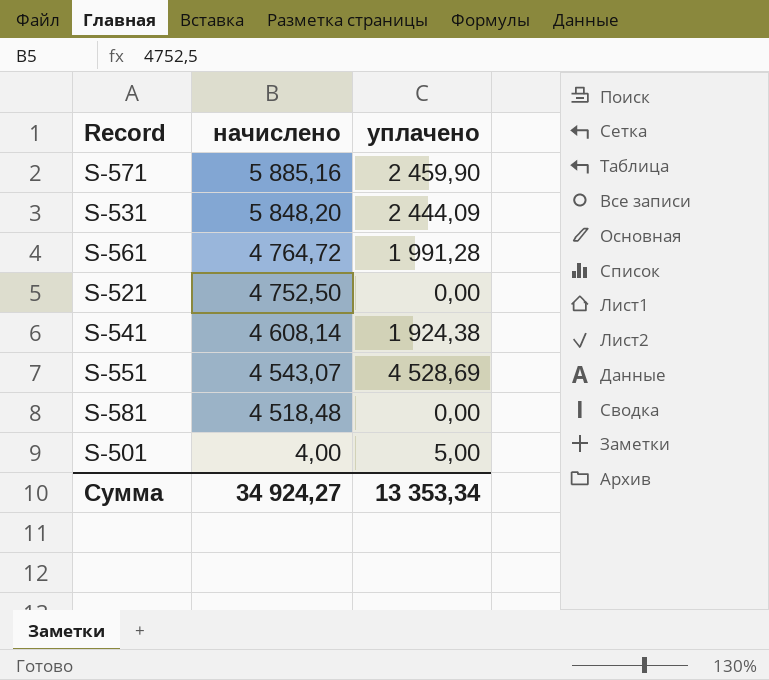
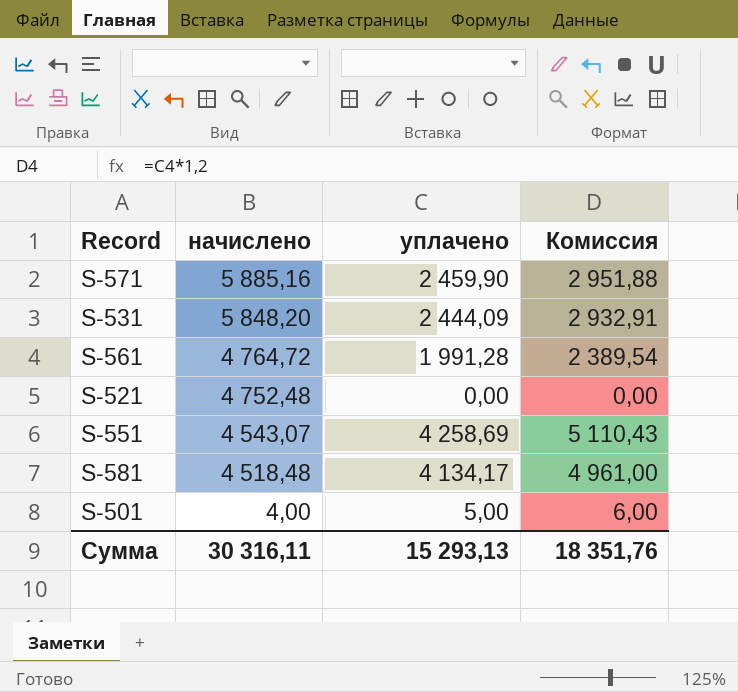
column Комиссия | formula: none -> [уплачено] * 1,2
row S-541: 4 608,14 | 1 924,38 -> none
S-521 | начислено: 4 752,50 -> 4 752,48
S-551 | уплачено: 4 528,69 -> 4 258,69
S-581 | уплачено: 0,00 -> 4 134,17
Сумма | начислено: 34 924,27 -> 30 316,11
Сумма | уплачено: 13 353,34 -> 15 293,13

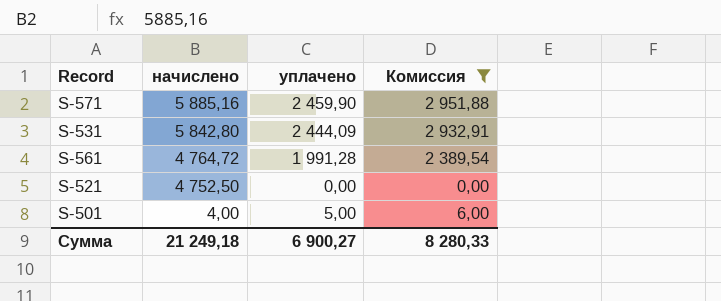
filter: none -> Комиссия <= 2 951,88
S-531 | начислено: 5 848,20 -> 5 842,80
S-521 | начислено: 4 752,48 -> 4 752,50
Сумма | начислено: 30 316,11 -> 21 249,18
Сумма | уплачено: 15 293,13 -> 6 900,27
Сумма | Комиссия: 18 351,76 -> 8 280,33

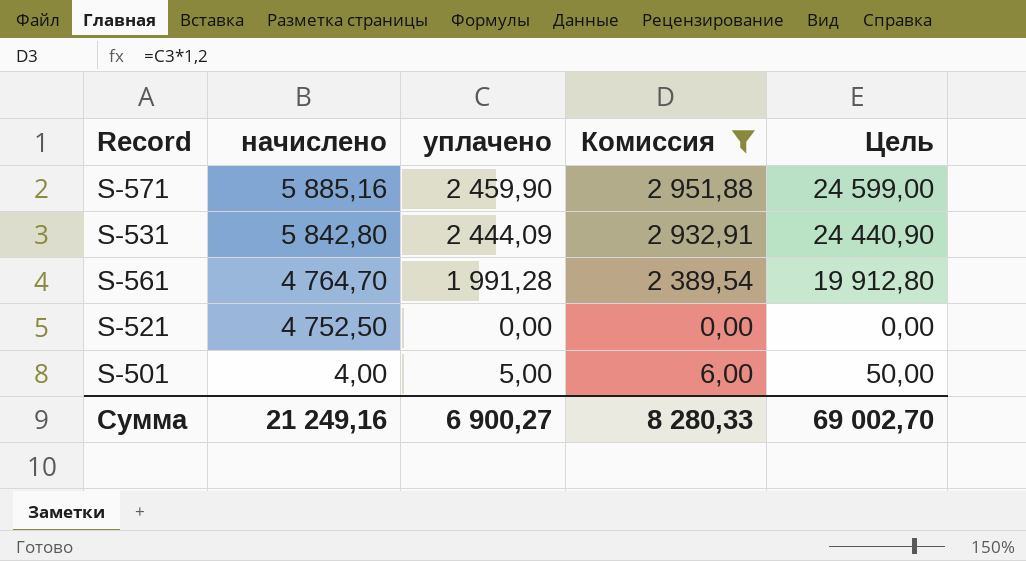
column Цель | formula: none -> [уплачено] * 10
S-561 | начислено: 4 764,72 -> 4 764,70
Сумма | начислено: 21 249,18 -> 21 249,16

